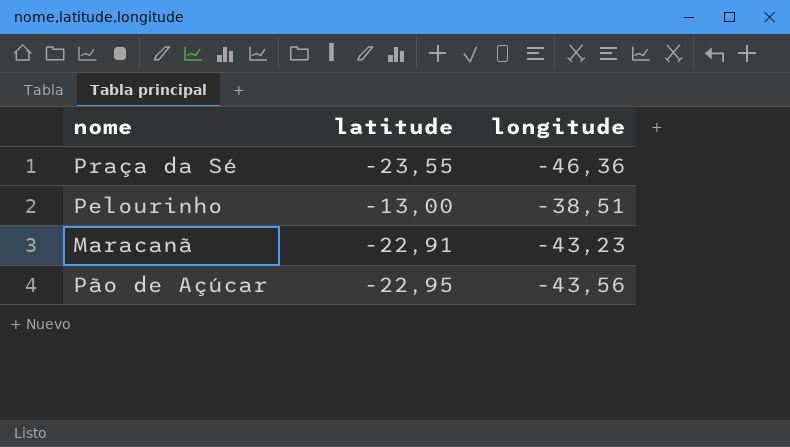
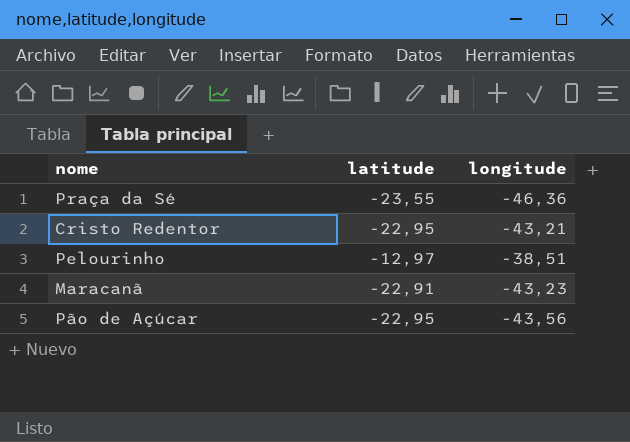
row Cristo Redentor: none -> -22,95 | -43,21
Pelourinho | latitude: -13,00 -> -12,97

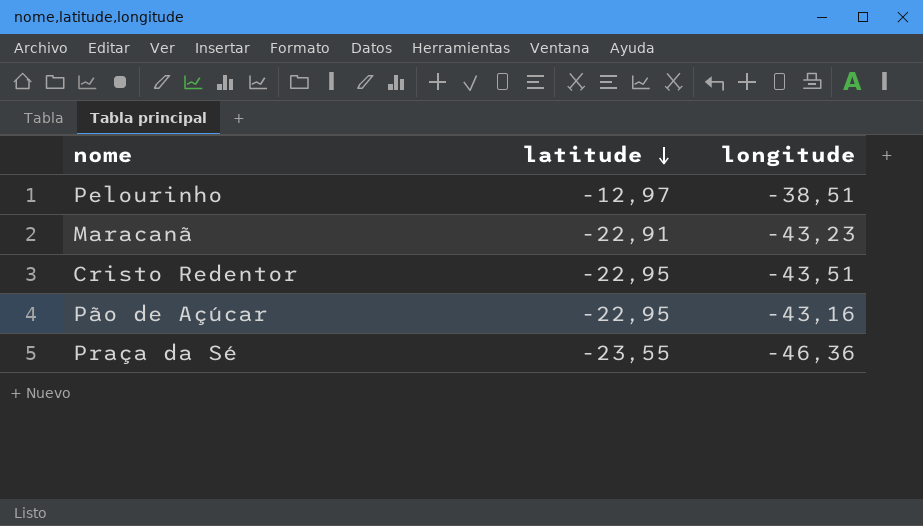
row order: none -> latitude descending
Cristo Redentor | longitude: -43,21 -> -43,51
Pão de Açúcar | longitude: -43,56 -> -43,16

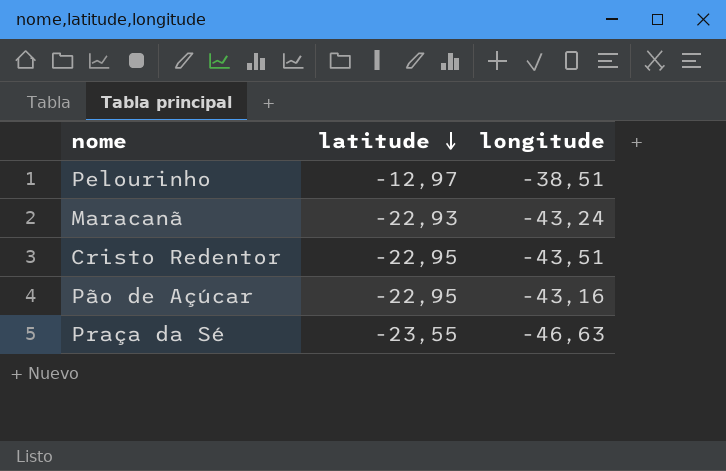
Maracanã | latitude: -22,91 -> -22,93
Maracanã | longitude: -43,23 -> -43,24
Praça da Sé | longitude: -46,36 -> -46,63

